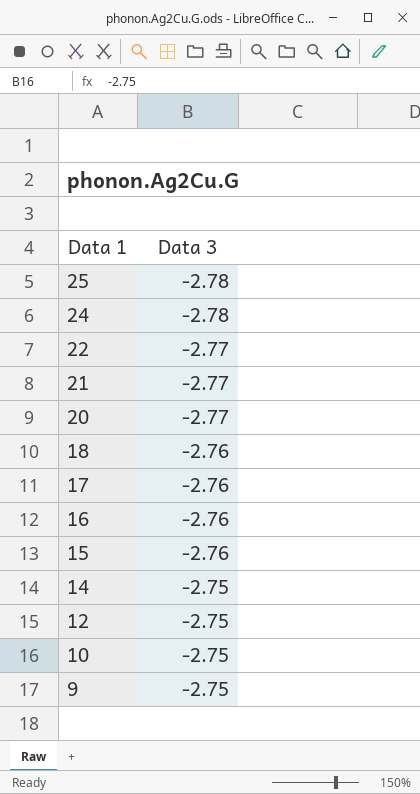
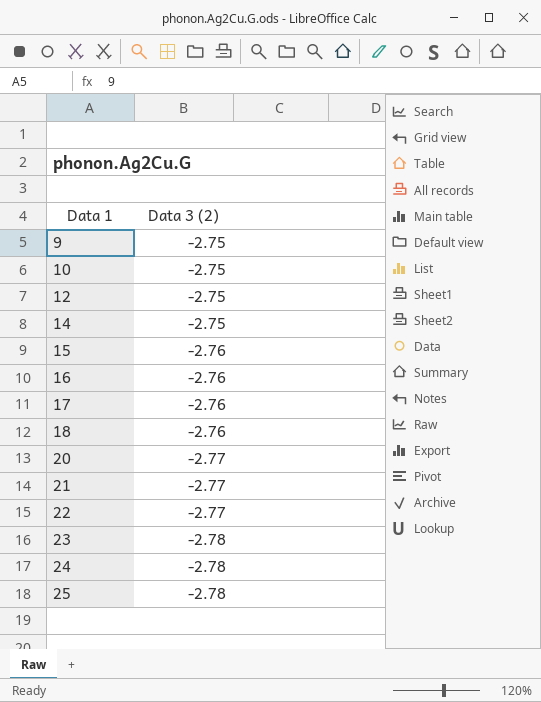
row order: Data 1 descending -> Data 1 ascending
column name: Data 3 -> Data 3 (2)
row 23: none -> -2.78

